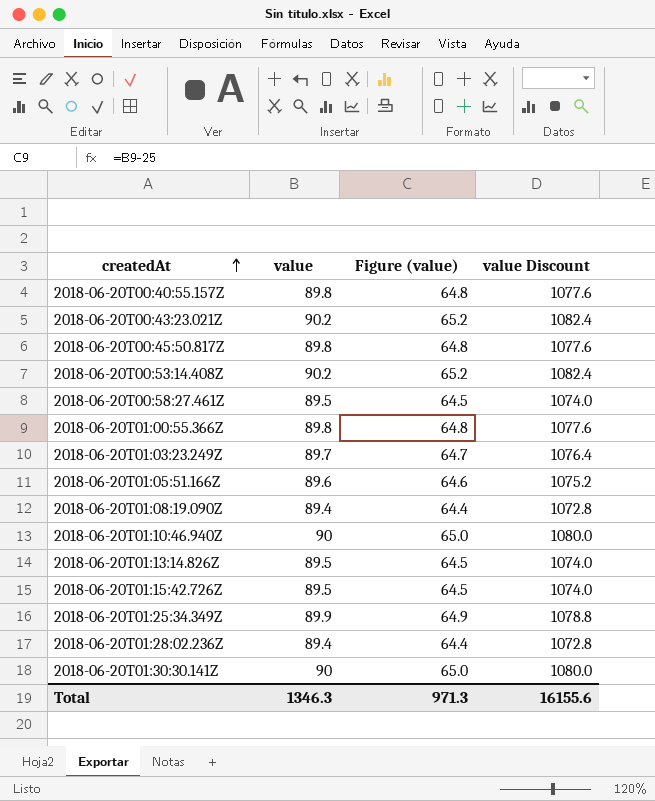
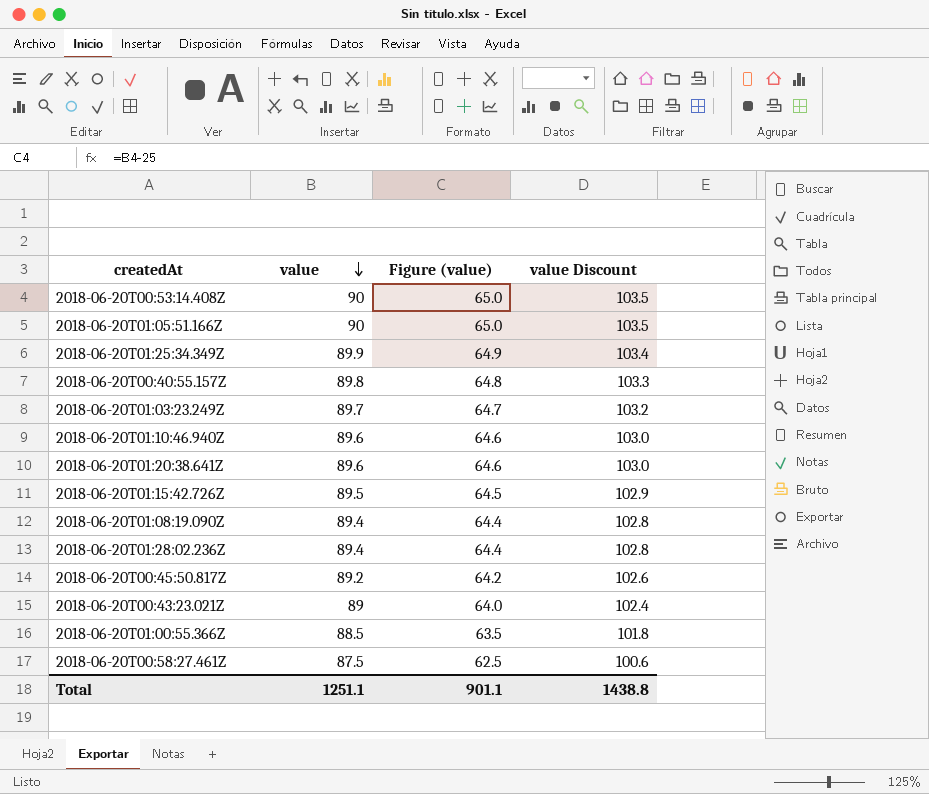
row order: createdAt ascending -> value descending
column value Discount | formula: [value] * 12 -> [value] * 1.15
row 2018-06-20T01:13:14.826Z: 89.5 | 64.5 | 1074.0 -> none
row 2018-06-20T01:30:30.141Z: 90 | 65.0 | 1080.0 -> none
2018-06-20T00:53:14.408Z | value: 90.2 -> 90
2018-06-20T00:53:14.408Z | Figure (value): 65.2 -> 65.0
2018-06-20T01:05:51.166Z | value: 89.6 -> 90
2018-06-20T01:05:51.166Z | Figure (value): 64.6 -> 65.0
2018-06-20T01:10:46.940Z | value: 90 -> 89.6
2018-06-20T01:10:46.940Z | Figure (value): 65.0 -> 64.6
row 2018-06-20T01:20:38.641Z: none -> 89.6 | 64.6 | 103.0
2018-06-20T00:45:50.817Z | value: 89.8 -> 89.2
2018-06-20T00:45:50.817Z | Figure (value): 64.8 -> 64.2
2018-06-20T00:43:23.021Z | value: 90.2 -> 89
2018-06-20T00:43:23.021Z | Figure (value): 65.2 -> 64.0
2018-06-20T01:00:55.366Z | value: 89.8 -> 88.5
2018-06-20T01:00:55.366Z | Figure (value): 64.8 -> 63.5
2018-06-20T00:58:27.461Z | value: 89.5 -> 87.5
2018-06-20T00:58:27.461Z | Figure (value): 64.5 -> 62.5
Total | value: 1346.3 -> 1251.1
Total | Figure (value): 971.3 -> 901.1
Total | value Discount: 16155.6 -> 1438.8

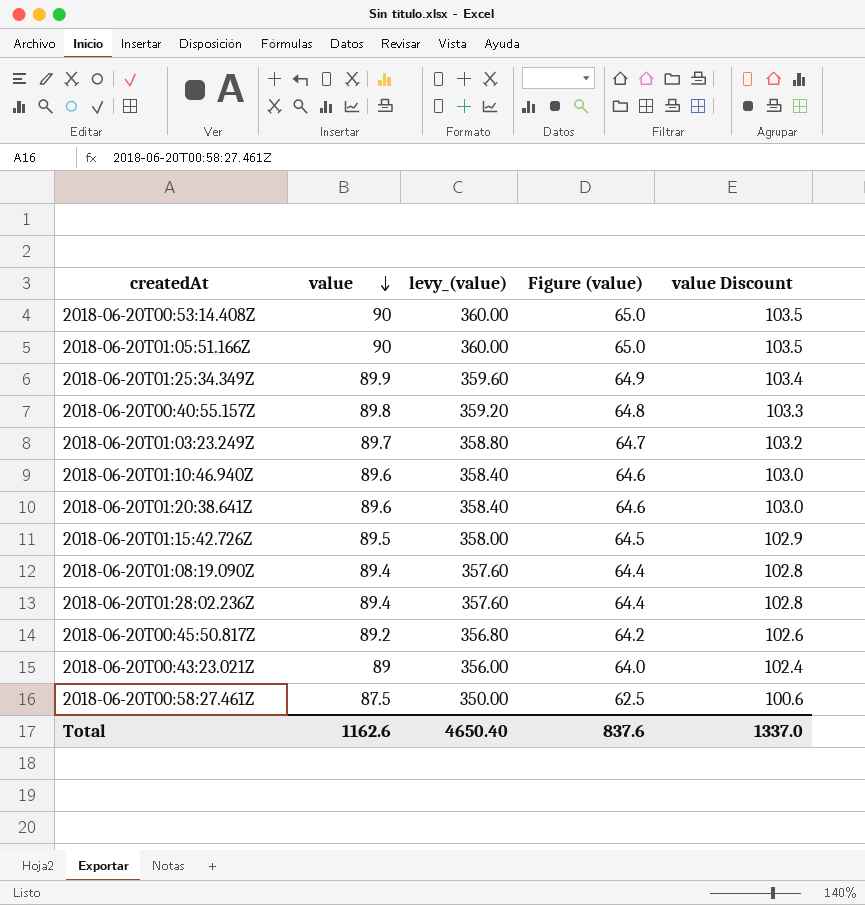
column levy_(value) | formula: none -> [value] * 4
row 2018-06-20T01:00:55.366Z: 88.5 | 63.5 | 101.8 -> none
Total | value: 1251.1 -> 1162.6
Total | Figure (value): 901.1 -> 837.6
Total | value Discount: 1438.8 -> 1337.0

